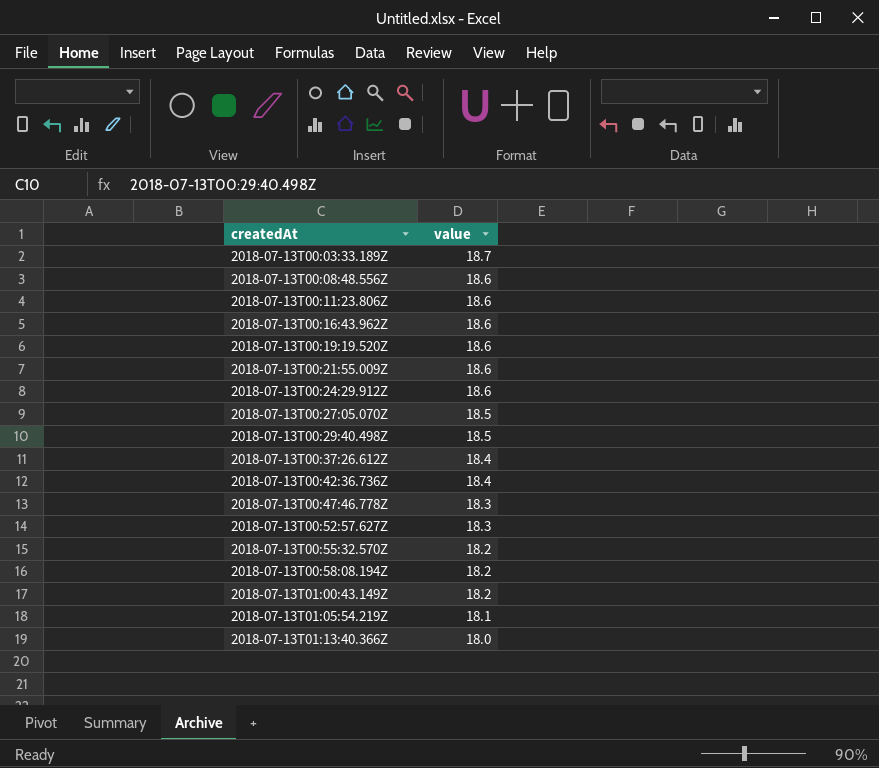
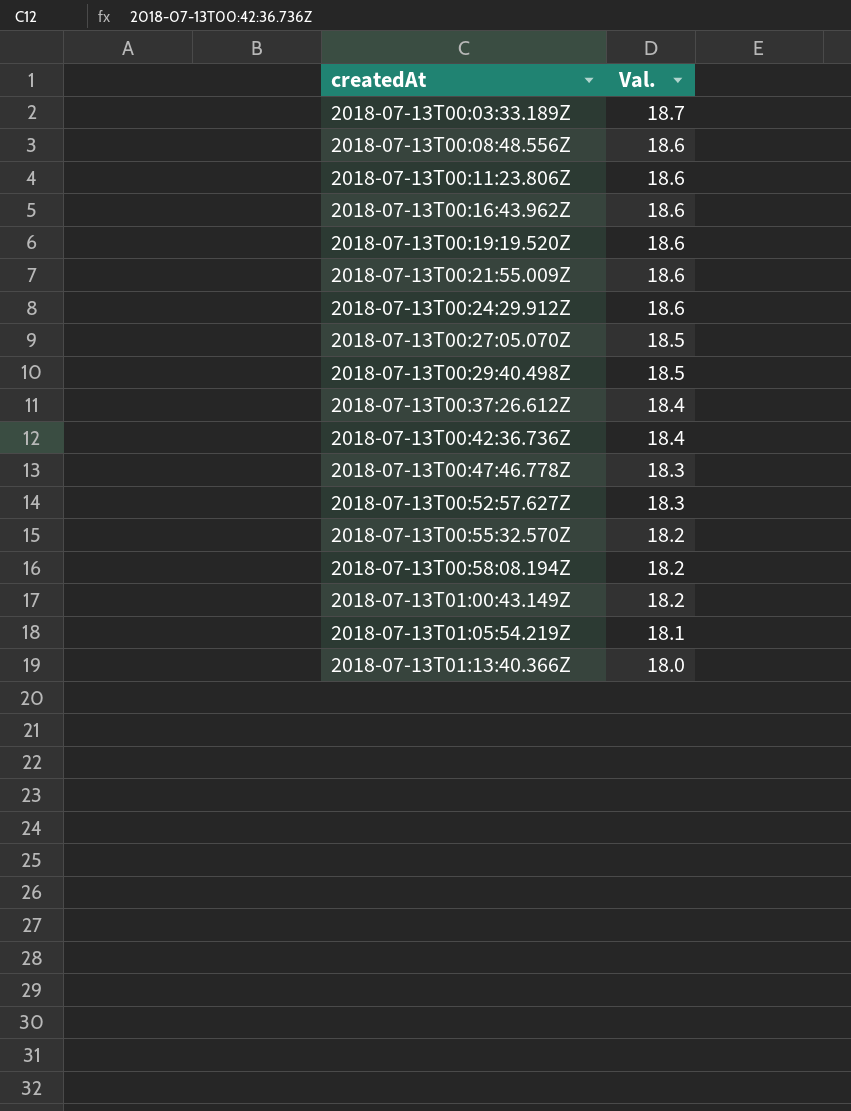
column name: value -> Val.

